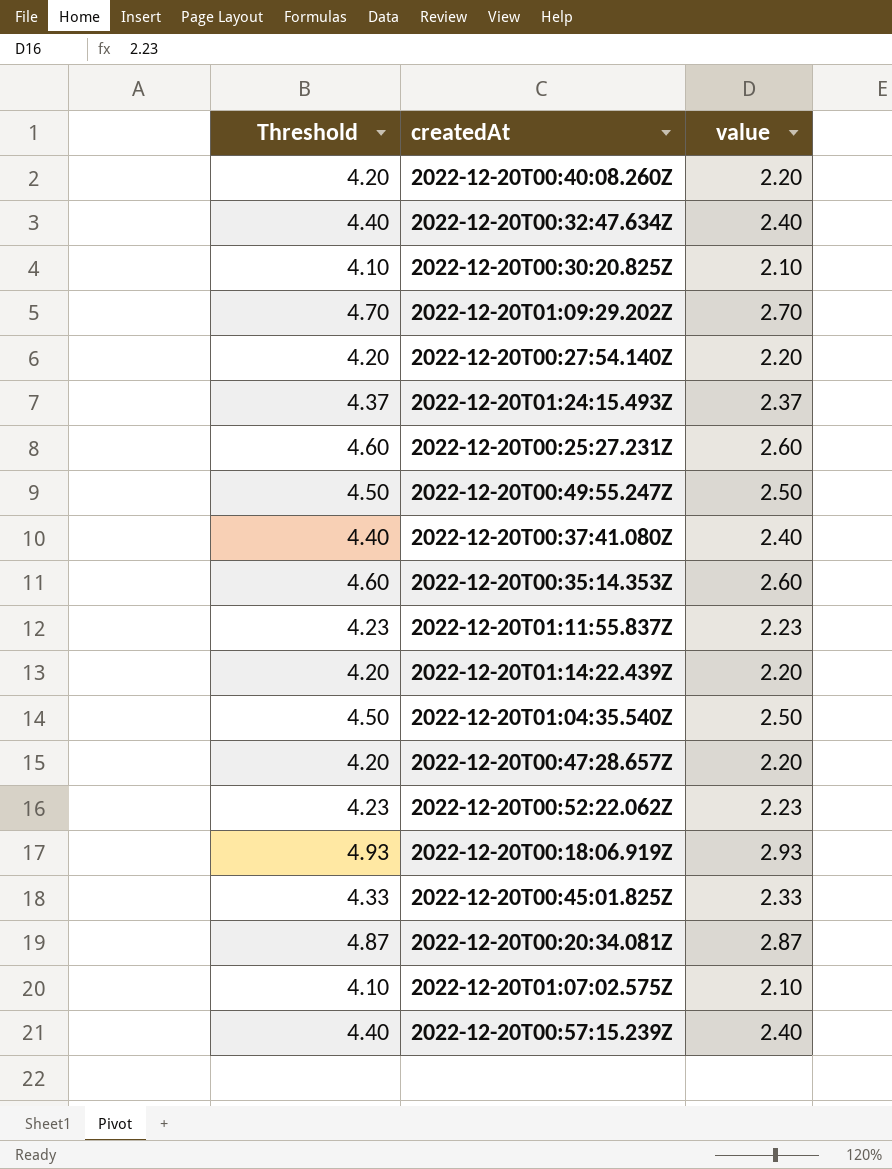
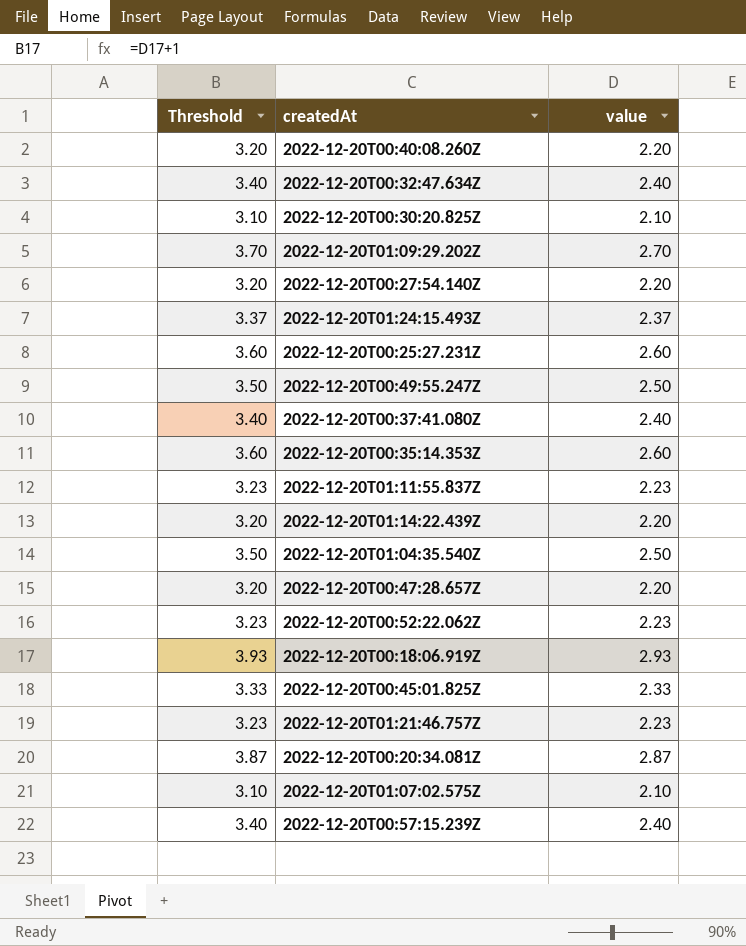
column Threshold | formula: [value] + 2 -> [value] + 1
row 2022-12-20T01:21:46.757Z: none -> 3.23 | 2.23

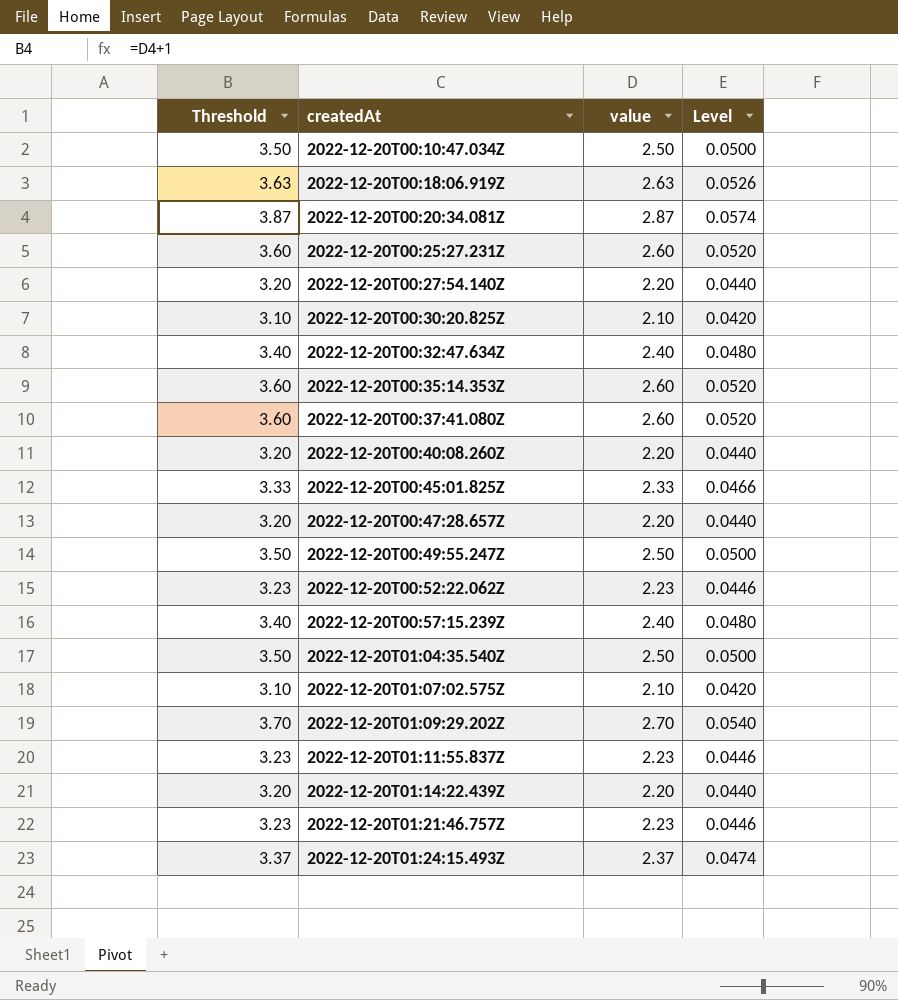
row order: none -> createdAt ascending
column Level | formula: none -> [value] * 0.02
row 2022-12-20T00:10:47.034Z: none -> 3.50 | 2.50 | 0.0500
2022-12-20T00:18:06.919Z | Threshold: 3.93 -> 3.63
2022-12-20T00:18:06.919Z | value: 2.93 -> 2.63
2022-12-20T00:37:41.080Z | Threshold: 3.40 -> 3.60
2022-12-20T00:37:41.080Z | value: 2.40 -> 2.60

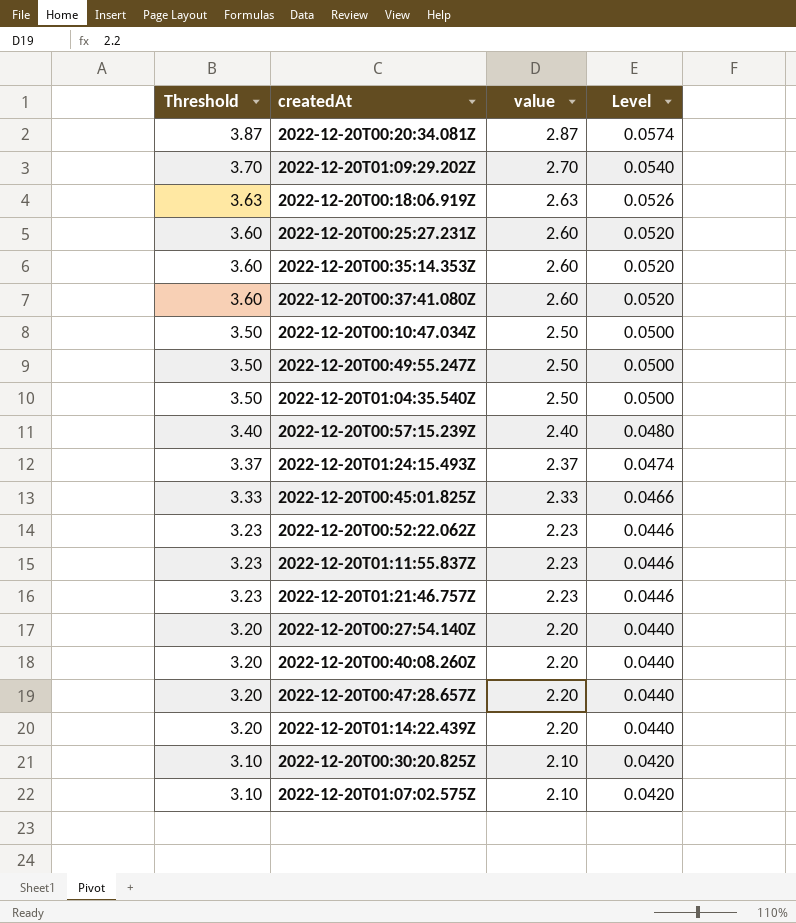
row order: createdAt ascending -> Threshold descending
row 2022-12-20T00:32:47.634Z: 3.40 | 2.40 | 0.0480 -> none

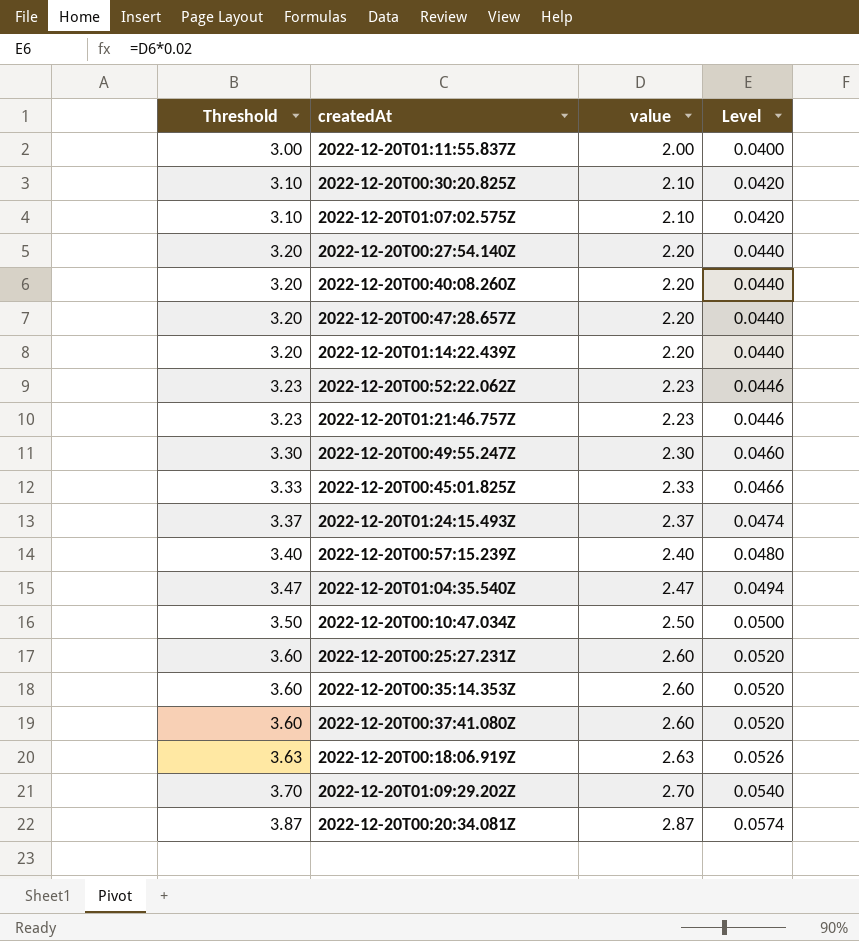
row order: Threshold descending -> Threshold ascending
2022-12-20T01:11:55.837Z | Threshold: 3.23 -> 3.00
2022-12-20T01:11:55.837Z | value: 2.23 -> 2.00
2022-12-20T01:11:55.837Z | Level: 0.0446 -> 0.0400
2022-12-20T00:49:55.247Z | Threshold: 3.50 -> 3.30
2022-12-20T00:49:55.247Z | value: 2.50 -> 2.30
2022-12-20T00:49:55.247Z | Level: 0.0500 -> 0.0460
2022-12-20T01:04:35.540Z | Threshold: 3.50 -> 3.47
2022-12-20T01:04:35.540Z | value: 2.50 -> 2.47
2022-12-20T01:04:35.540Z | Level: 0.0500 -> 0.0494

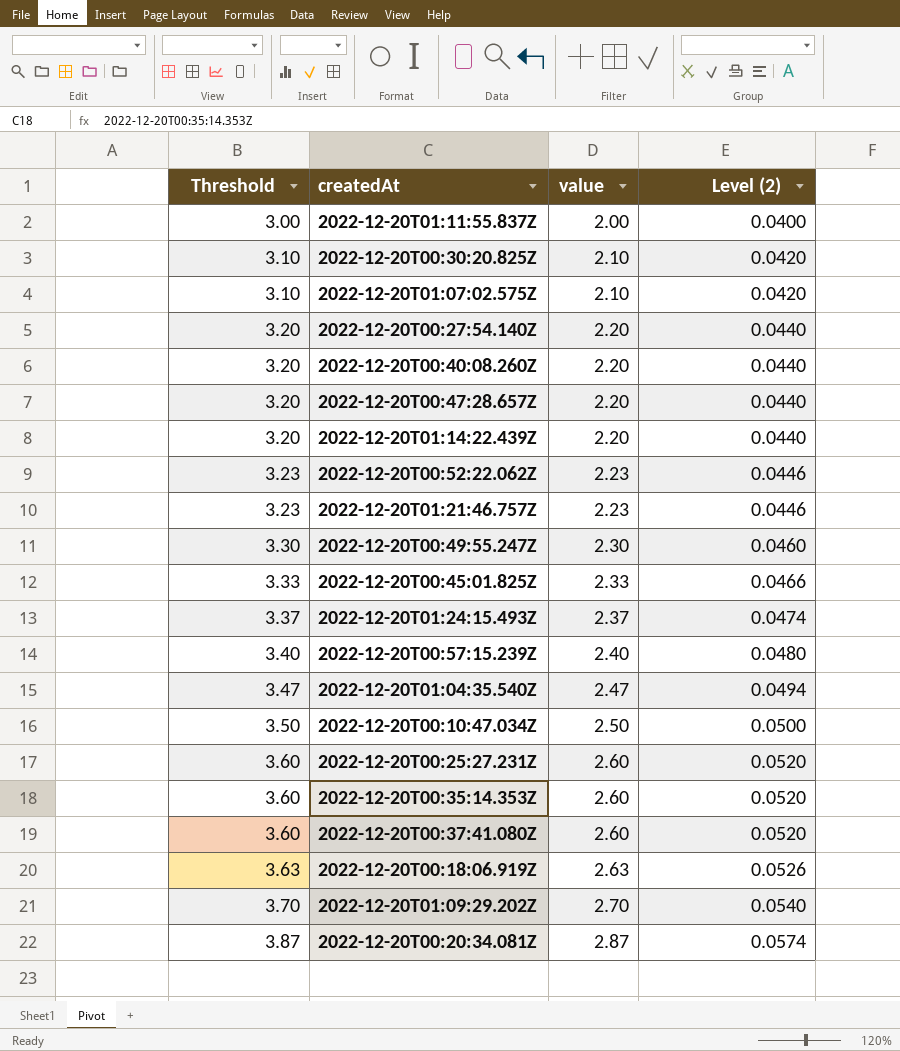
column name: Level -> Level (2)

